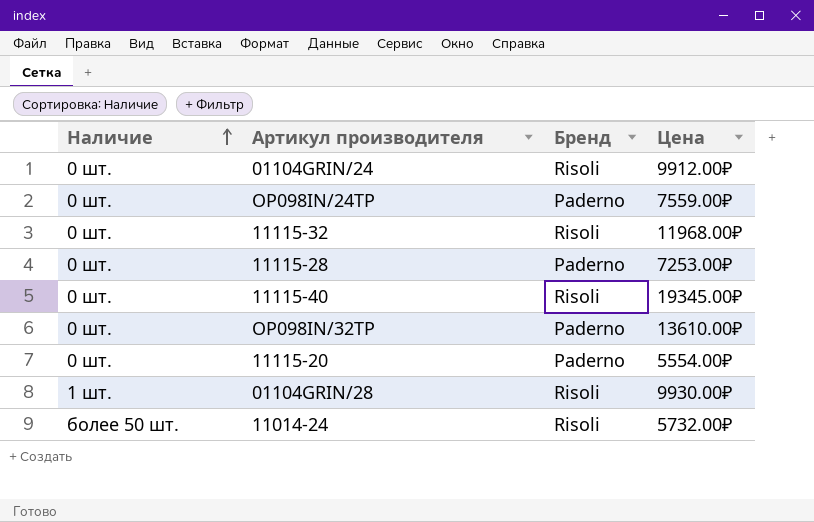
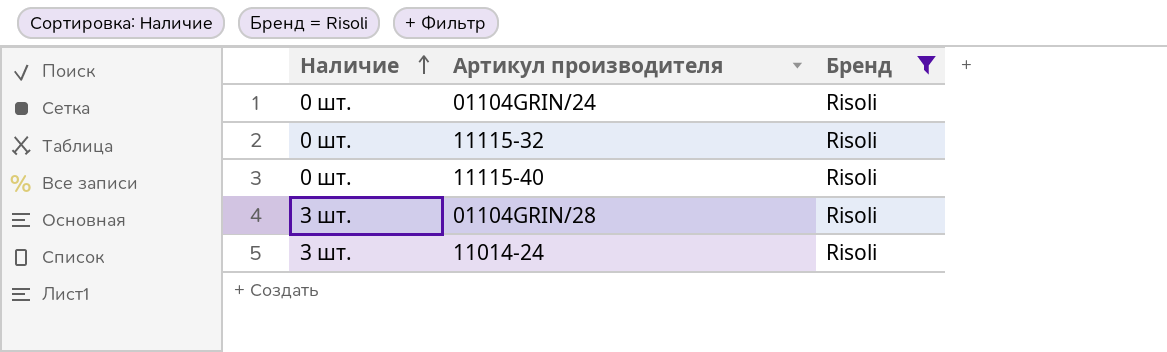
filter: none -> Бренд = Risoli
column Цена | position: 4 -> none
01104GRIN/28 | Наличие: 1 шт. -> 3 шт.
11014-24 | Наличие: более 50 шт. -> 3 шт.

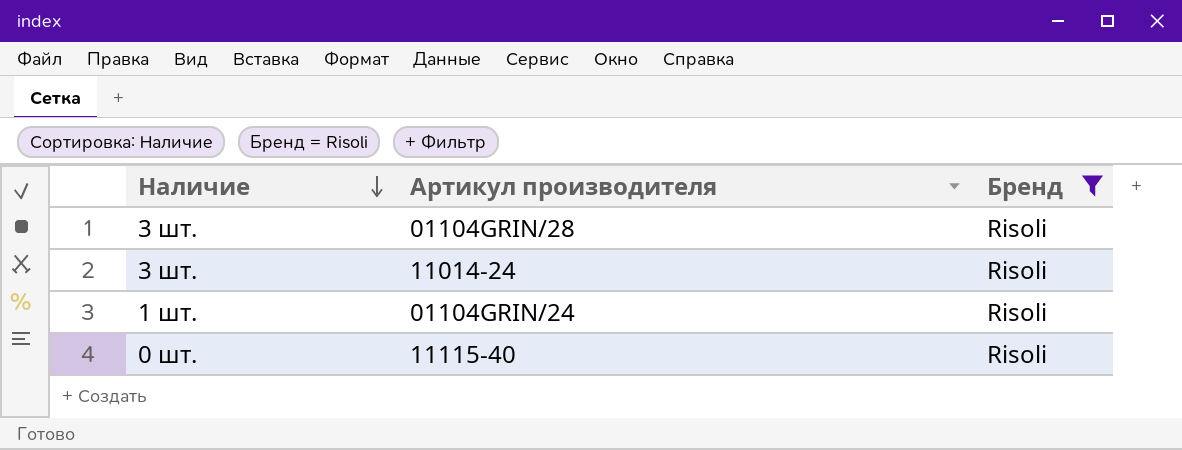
row order: Наличие ascending -> Наличие descending
row 11115-32: 0 шт. | Risoli -> none
01104GRIN/24 | Наличие: 0 шт. -> 1 шт.

